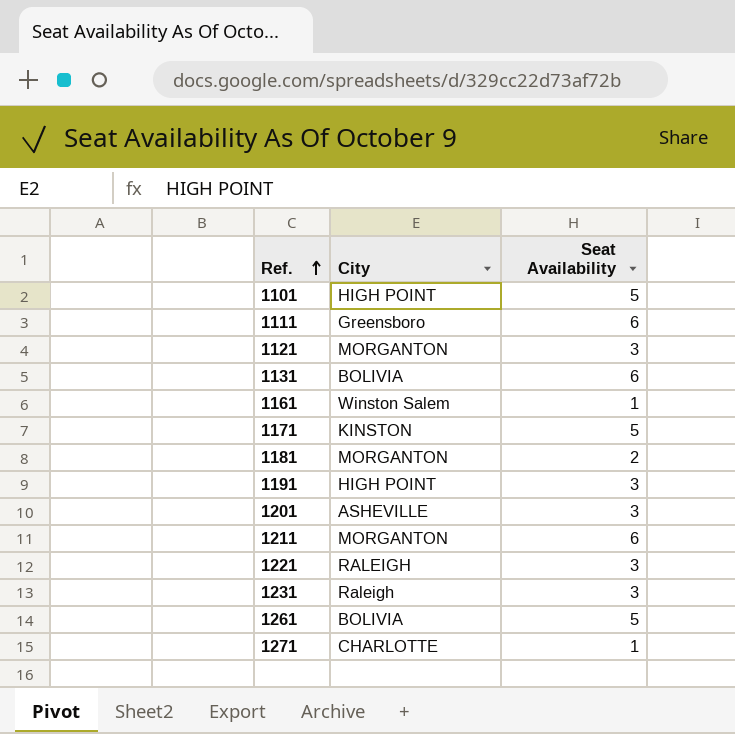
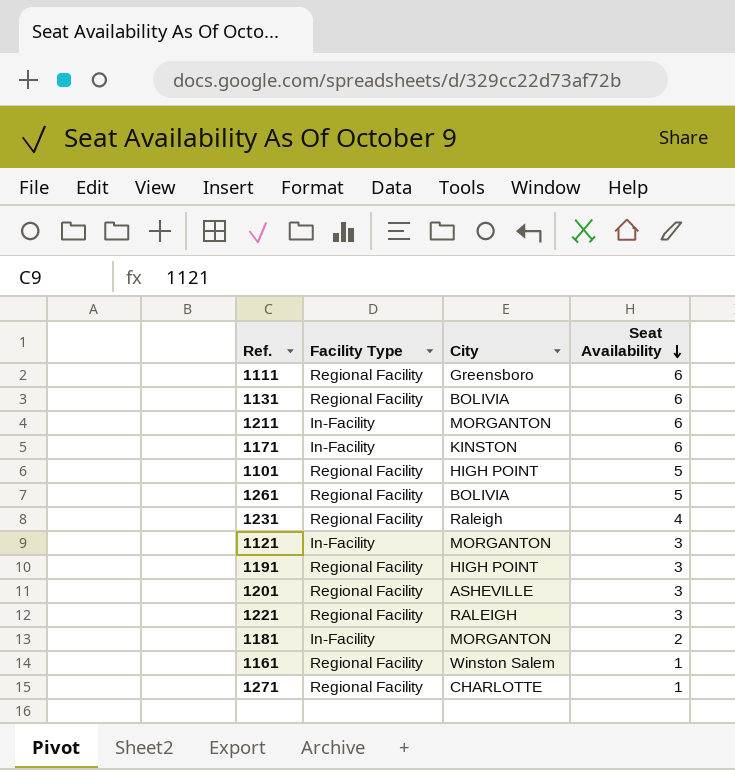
row order: Ref. ascending -> Seat Availability descending
column Facility Type | position: none -> 2
1171 | Seat Availability: 5 -> 6
1231 | Seat Availability: 3 -> 4

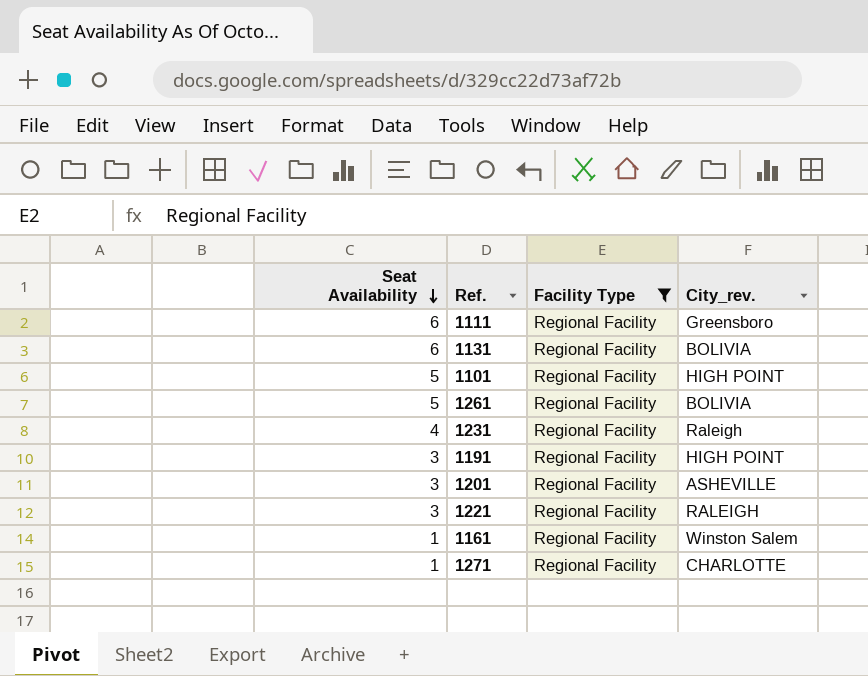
filter: none -> Facility Type = Regional Facility
column Seat Availability | position: 4 -> 1
column name: City -> City_rev.

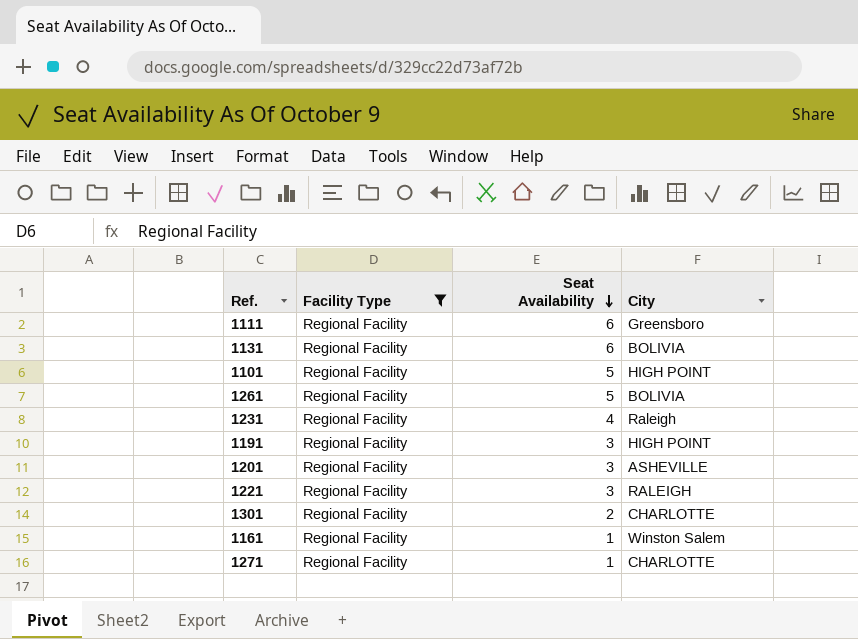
column Seat Availability | position: 1 -> 3
column name: City_rev. -> City
row 1301: none -> Regional Facility | 2 | CHARLOTTE

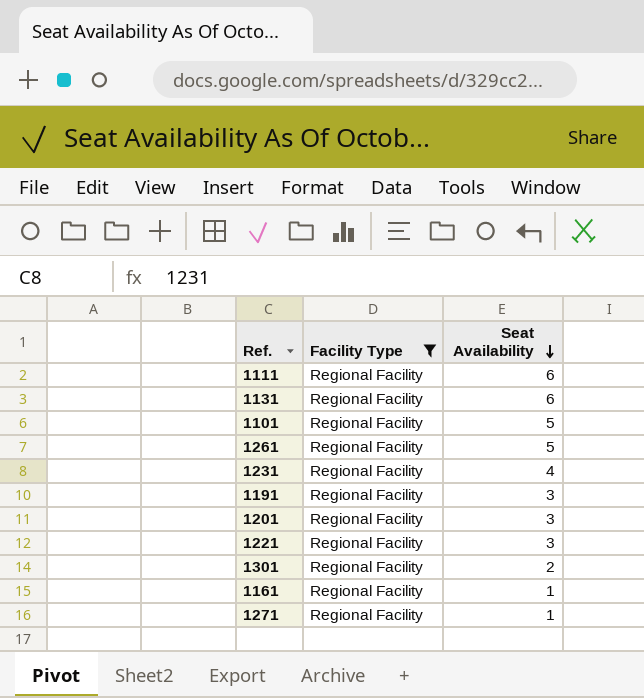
column City | position: 4 -> none

